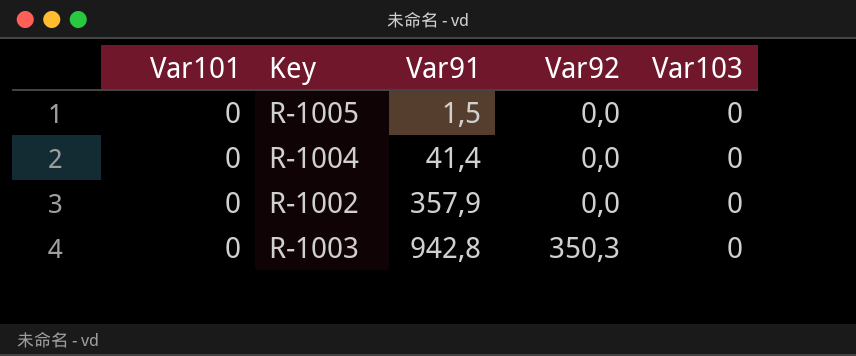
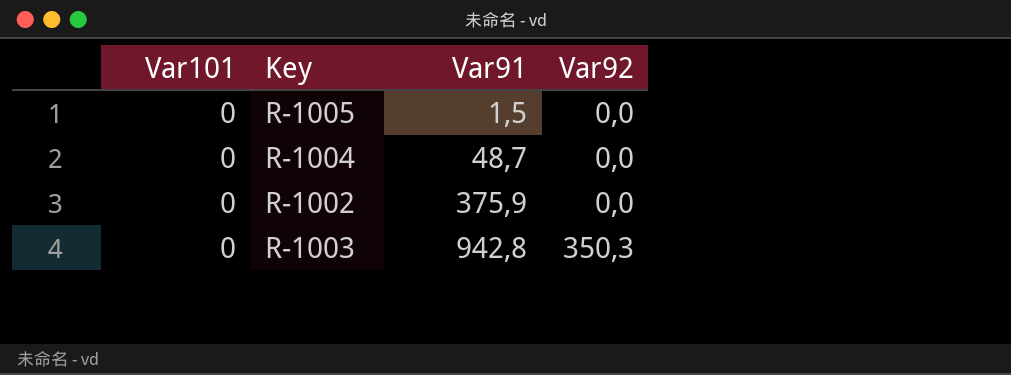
column Var103 | position: 5 -> none
R-1004 | Var91: 41,4 -> 48,7
R-1002 | Var91: 357,9 -> 375,9

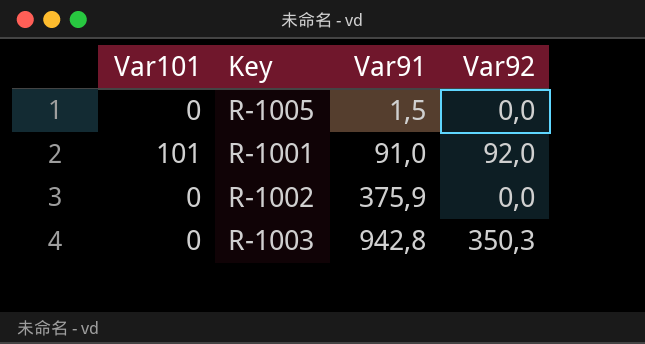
row R-1004: 0 | 48,7 | 0,0 -> none
row R-1001: none -> 101 | 91,0 | 92,0

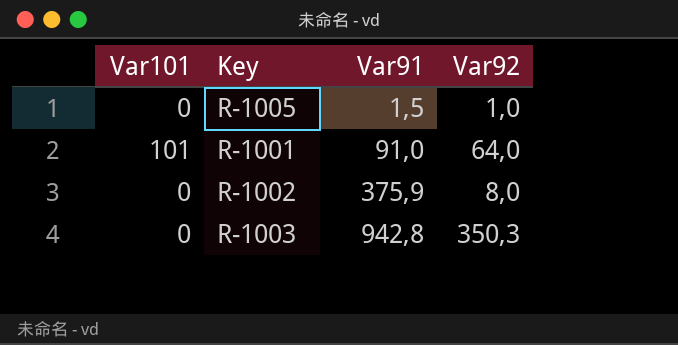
R-1005 | Var92: 0,0 -> 1,0
R-1001 | Var92: 92,0 -> 64,0
R-1002 | Var92: 0,0 -> 8,0

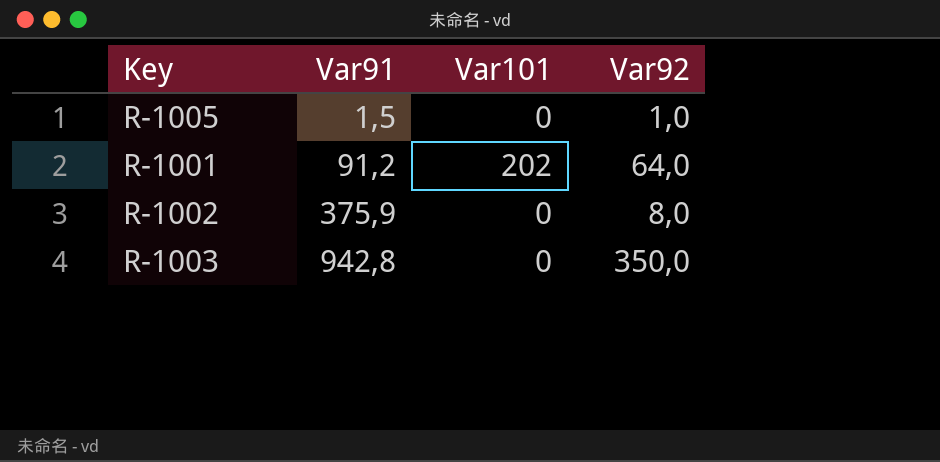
column Var101 | position: 1 -> 3
R-1001 | Var91: 91,0 -> 91,2
R-1001 | Var101: 101 -> 202
R-1003 | Var92: 350,3 -> 350,0

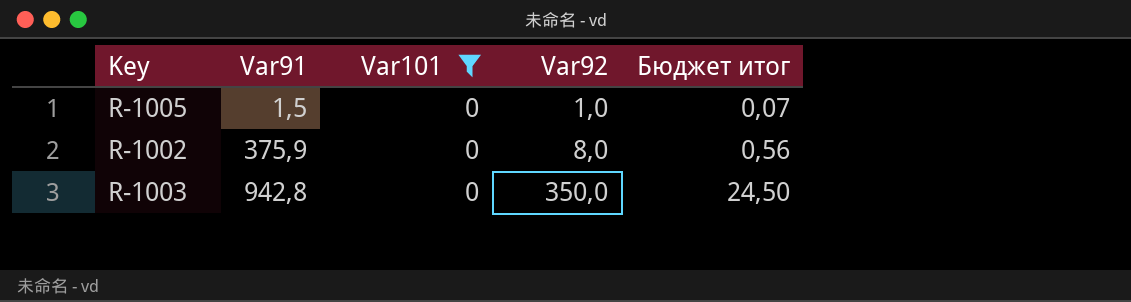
filter: none -> Var101 = 0
column Бюджет итог | formula: none -> [Var92] * 0,07

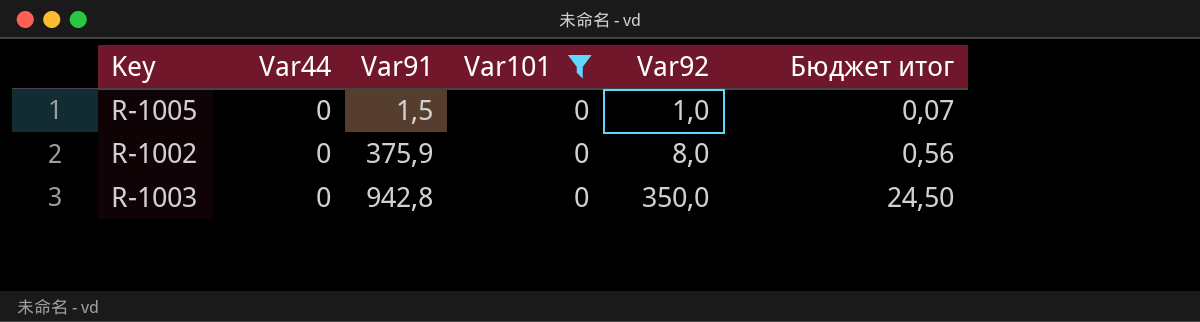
column Var44 | position: none -> 2

